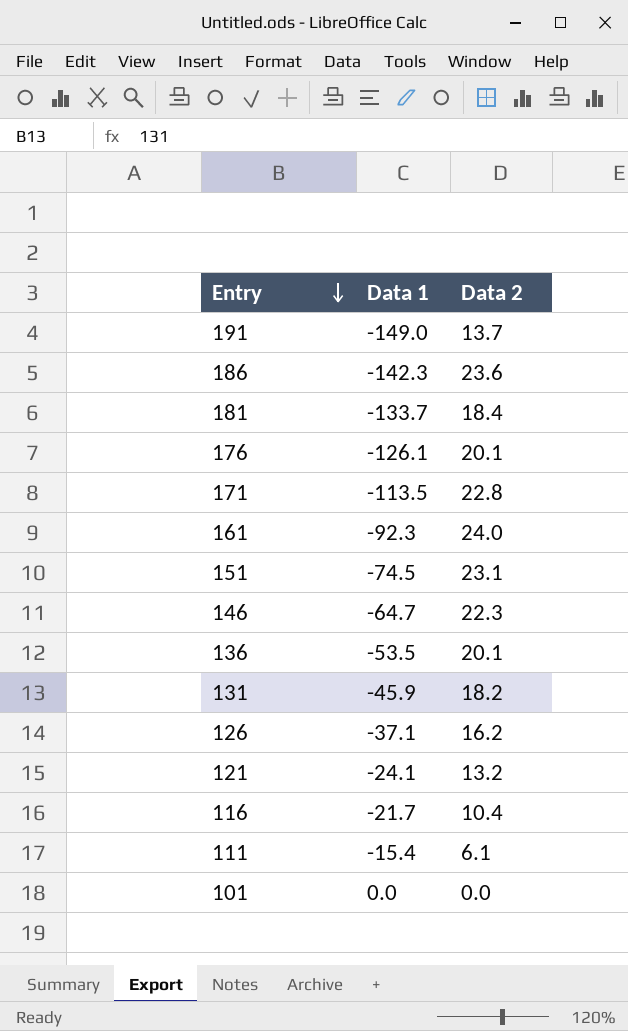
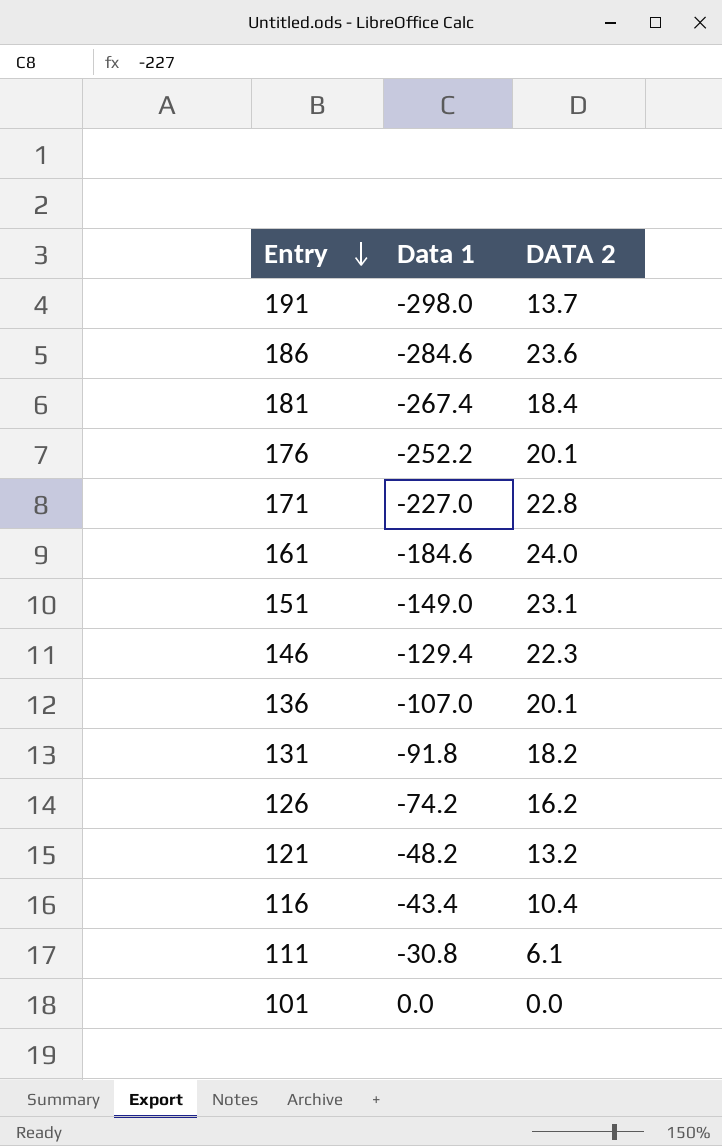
column name: Data 2 -> DATA 2
191 | Data 1: -149.0 -> -298.0
186 | Data 1: -142.3 -> -284.6
181 | Data 1: -133.7 -> -267.4
176 | Data 1: -126.1 -> -252.2
171 | Data 1: -113.5 -> -227.0
161 | Data 1: -92.3 -> -184.6
151 | Data 1: -74.5 -> -149.0
146 | Data 1: -64.7 -> -129.4
136 | Data 1: -53.5 -> -107.0
131 | Data 1: -45.9 -> -91.8
126 | Data 1: -37.1 -> -74.2
121 | Data 1: -24.1 -> -48.2
116 | Data 1: -21.7 -> -43.4
111 | Data 1: -15.4 -> -30.8

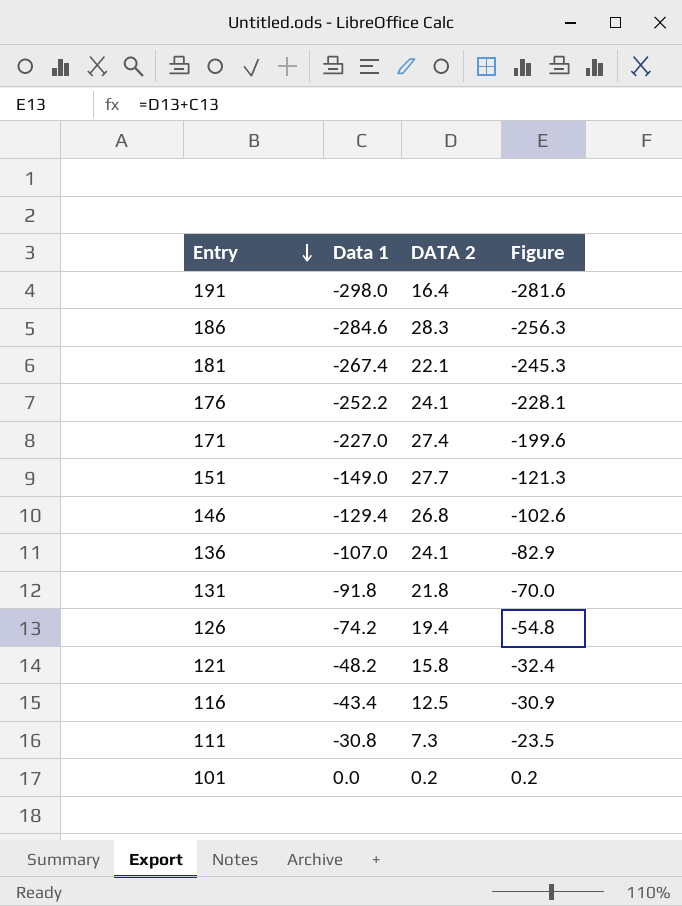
column Figure | formula: none -> [Data 1] + [DATA 2]
row 161: -184.6 | 24.0 -> none
191 | DATA 2: 13.7 -> 16.4
186 | DATA 2: 23.6 -> 28.3
181 | DATA 2: 18.4 -> 22.1
176 | DATA 2: 20.1 -> 24.1
171 | DATA 2: 22.8 -> 27.4
151 | DATA 2: 23.1 -> 27.7
146 | DATA 2: 22.3 -> 26.8
136 | DATA 2: 20.1 -> 24.1
131 | DATA 2: 18.2 -> 21.8
126 | DATA 2: 16.2 -> 19.4
121 | DATA 2: 13.2 -> 15.8
116 | DATA 2: 10.4 -> 12.5
111 | DATA 2: 6.1 -> 7.3
101 | DATA 2: 0.0 -> 0.2

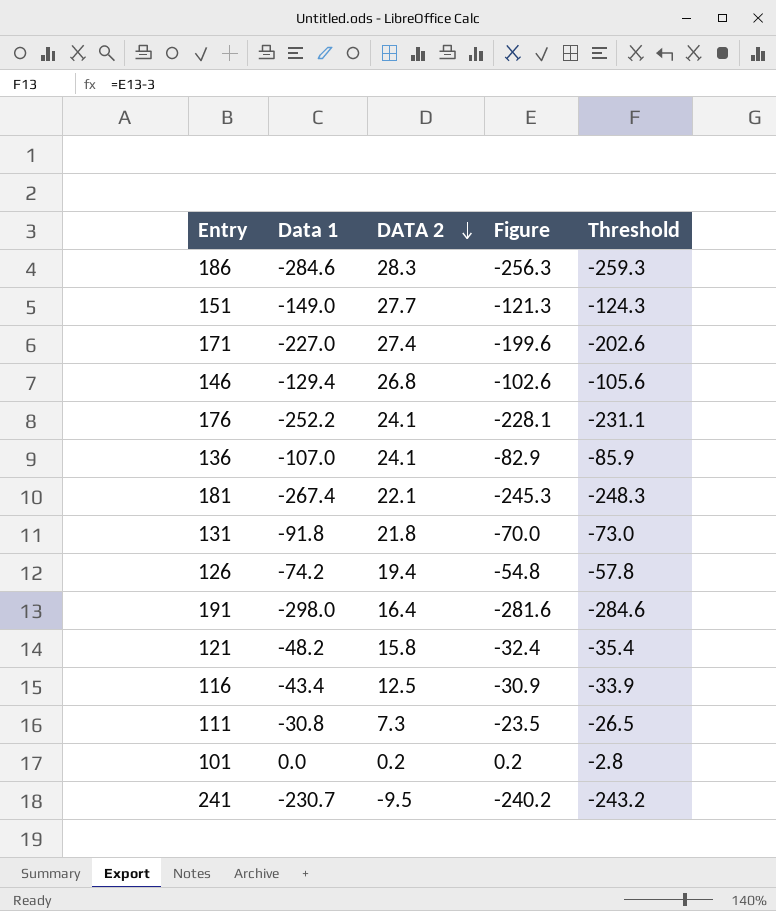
row order: Entry descending -> DATA 2 descending
column Threshold | formula: none -> [Figure] - 3
row 241: none -> -230.7 | -9.5 | -240.2 | -243.2

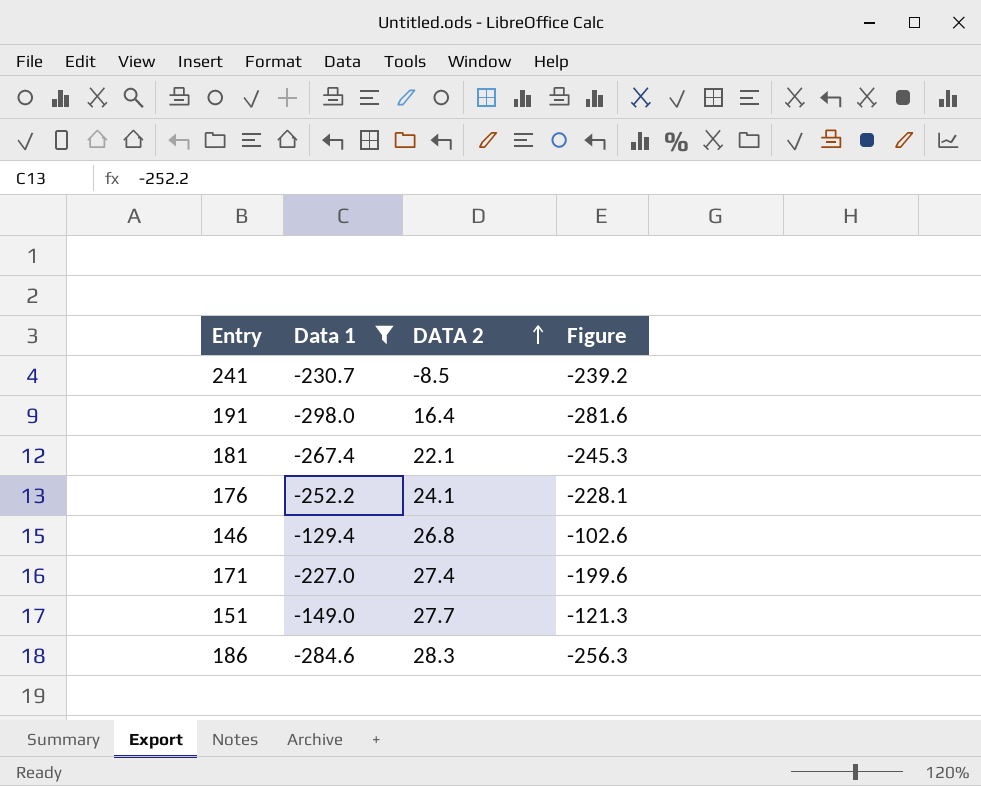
filter: none -> Data 1 <= -129.4
row order: DATA 2 descending -> DATA 2 ascending
column Threshold | formula: [Figure] - 3 -> none
241 | DATA 2: -9.5 -> -8.5
241 | Figure: -240.2 -> -239.2

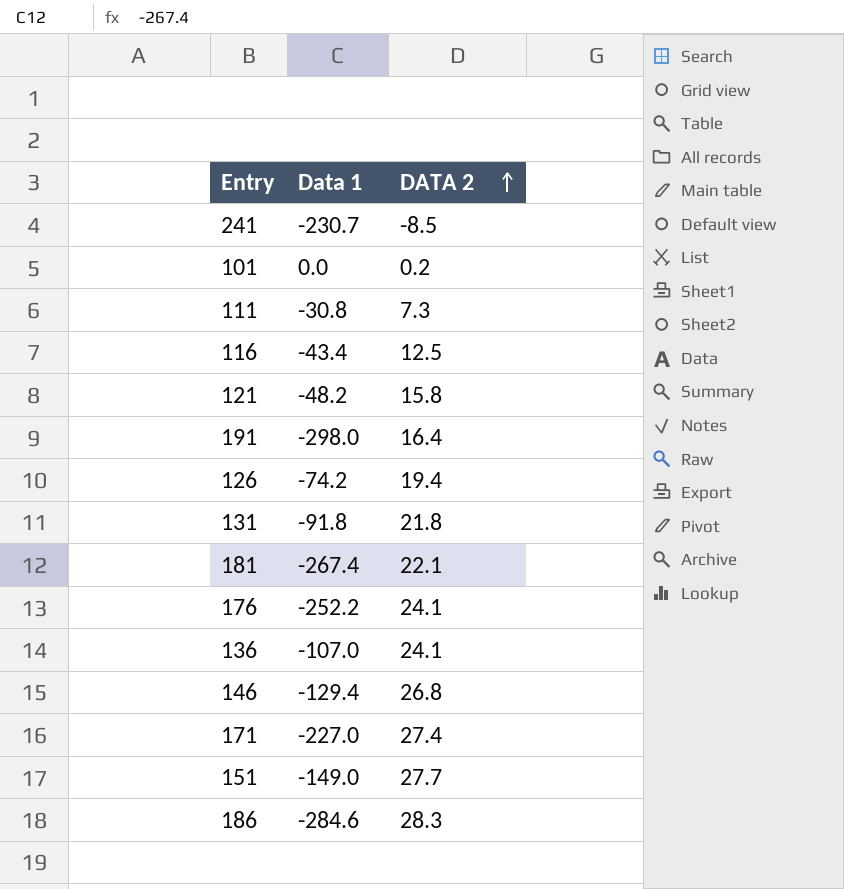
filter: Data 1 <= -129.4 -> none
column Figure | formula: [Data 1] + [DATA 2] -> none

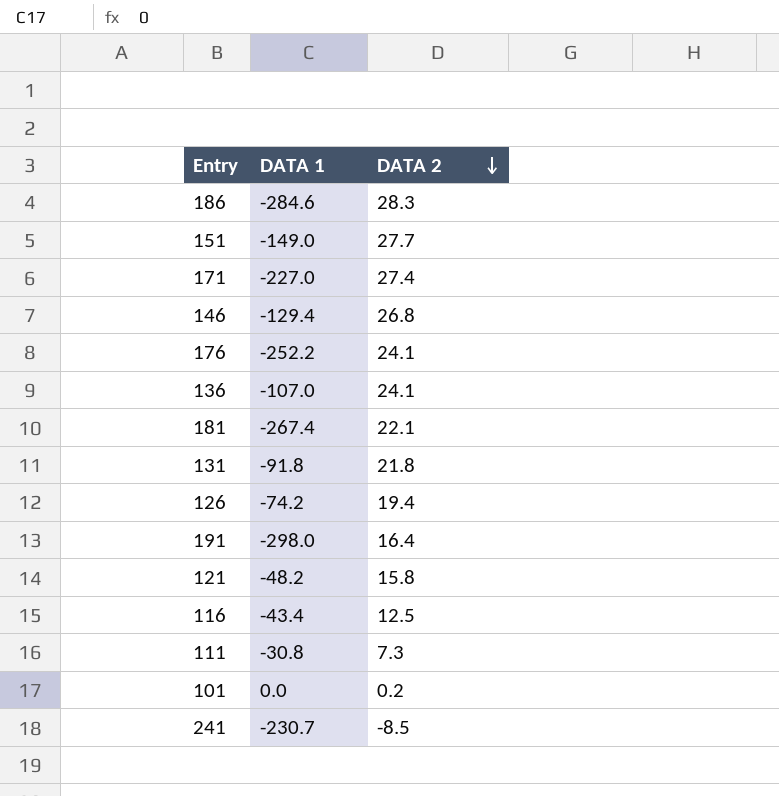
row order: DATA 2 ascending -> DATA 2 descending
column name: Data 1 -> DATA 1

